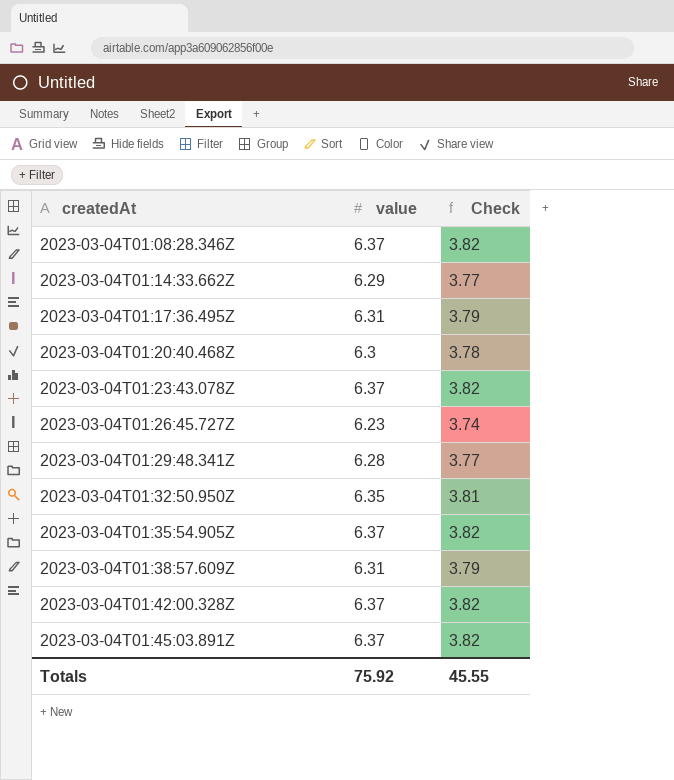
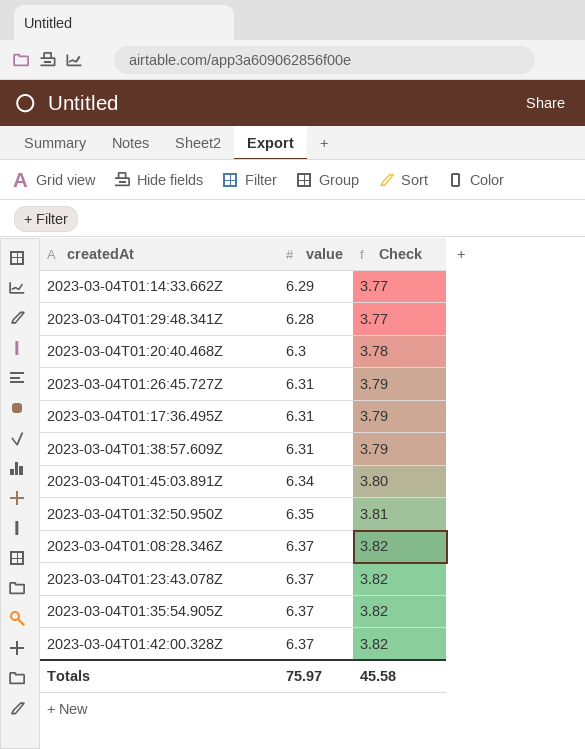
row order: createdAt ascending -> Check ascending
2023-03-04T01:26:45.727Z | value: 6.23 -> 6.31
2023-03-04T01:26:45.727Z | Check: 3.74 -> 3.79
2023-03-04T01:45:03.891Z | value: 6.37 -> 6.34
2023-03-04T01:45:03.891Z | Check: 3.82 -> 3.80
Totals | value: 75.92 -> 75.97
Totals | Check: 45.55 -> 45.58

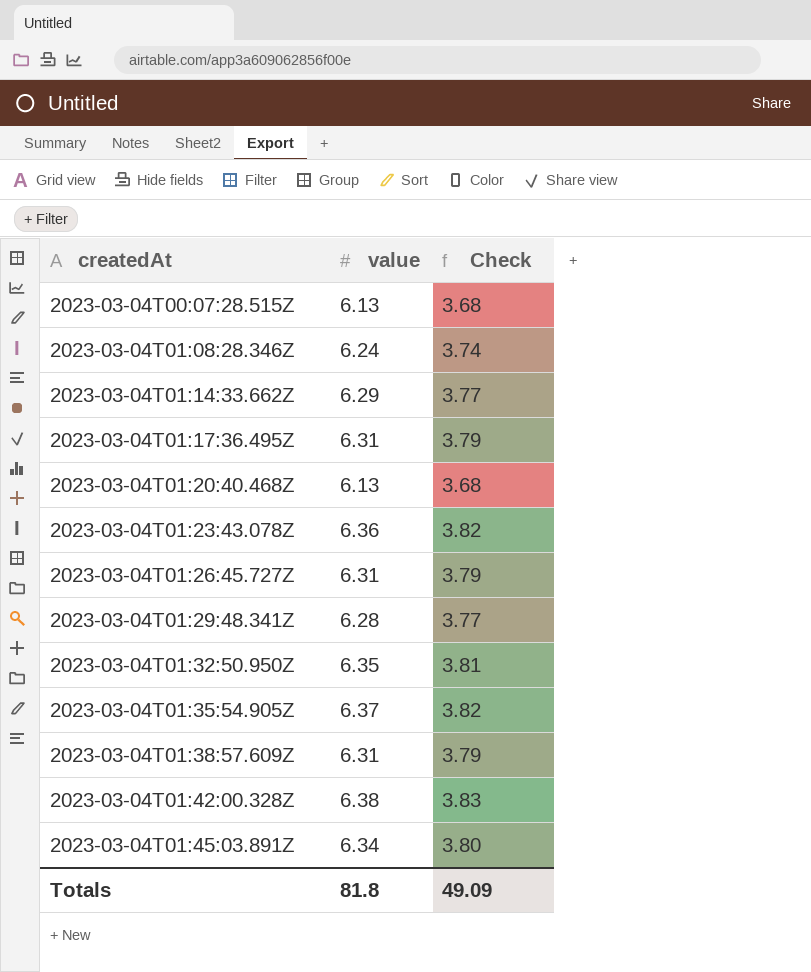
row order: Check ascending -> createdAt ascending
row 2023-03-04T00:07:28.515Z: none -> 6.13 | 3.68
2023-03-04T01:08:28.346Z | value: 6.37 -> 6.24
2023-03-04T01:08:28.346Z | Check: 3.82 -> 3.74
2023-03-04T01:20:40.468Z | value: 6.3 -> 6.13
2023-03-04T01:20:40.468Z | Check: 3.78 -> 3.68
2023-03-04T01:23:43.078Z | value: 6.37 -> 6.36
2023-03-04T01:42:00.328Z | value: 6.37 -> 6.38
2023-03-04T01:42:00.328Z | Check: 3.82 -> 3.83
Totals | value: 75.97 -> 81.8
Totals | Check: 45.58 -> 49.09

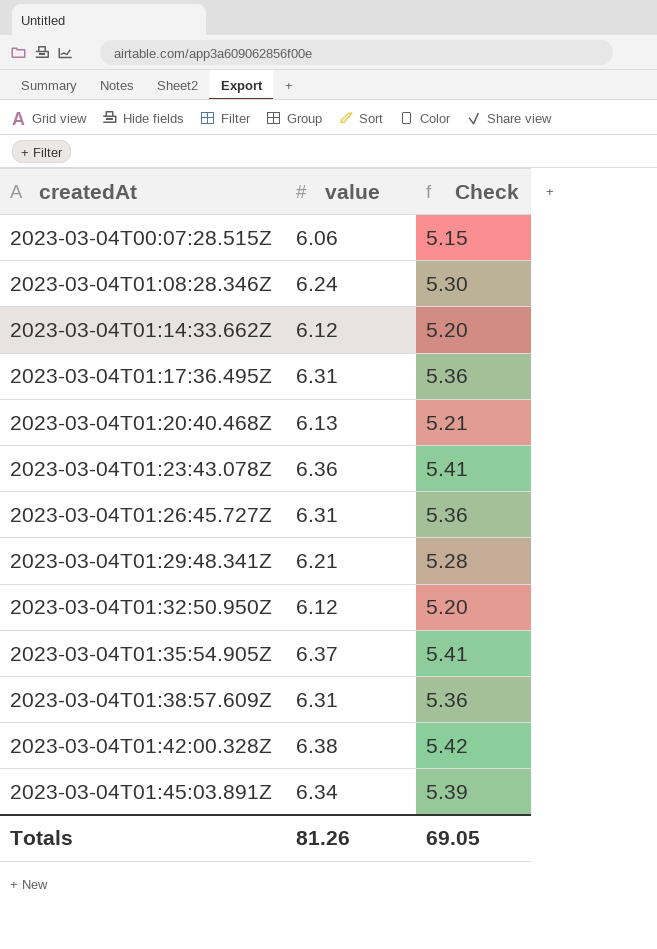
column Check | formula: [value] * 0.6 -> [value] * 0.85
2023-03-04T00:07:28.515Z | value: 6.13 -> 6.06
2023-03-04T01:14:33.662Z | value: 6.29 -> 6.12
2023-03-04T01:29:48.341Z | value: 6.28 -> 6.21
2023-03-04T01:32:50.950Z | value: 6.35 -> 6.12
Totals | value: 81.8 -> 81.26
Totals | Check: 49.09 -> 69.05

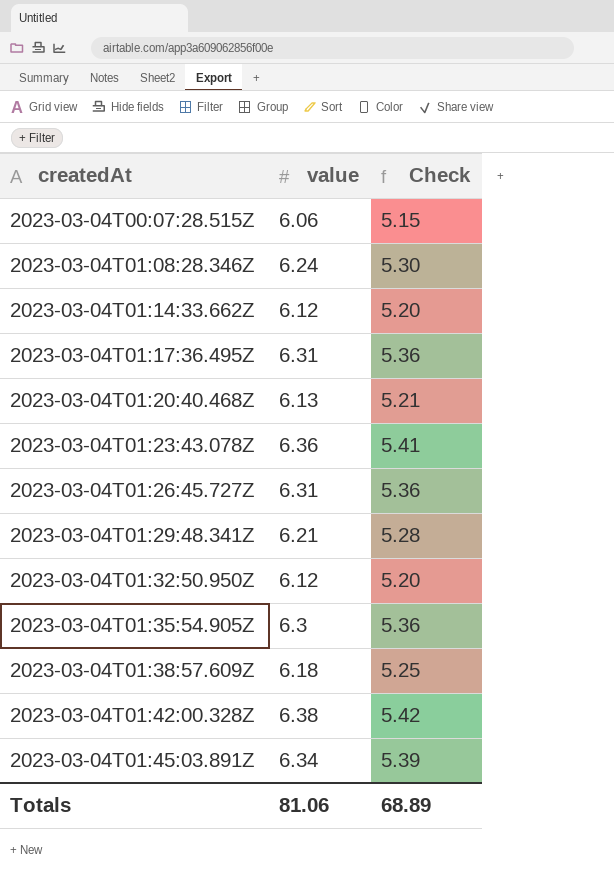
2023-03-04T01:35:54.905Z | value: 6.37 -> 6.3
2023-03-04T01:35:54.905Z | Check: 5.41 -> 5.36
2023-03-04T01:38:57.609Z | value: 6.31 -> 6.18
2023-03-04T01:38:57.609Z | Check: 5.36 -> 5.25
Totals | value: 81.26 -> 81.06
Totals | Check: 69.05 -> 68.89

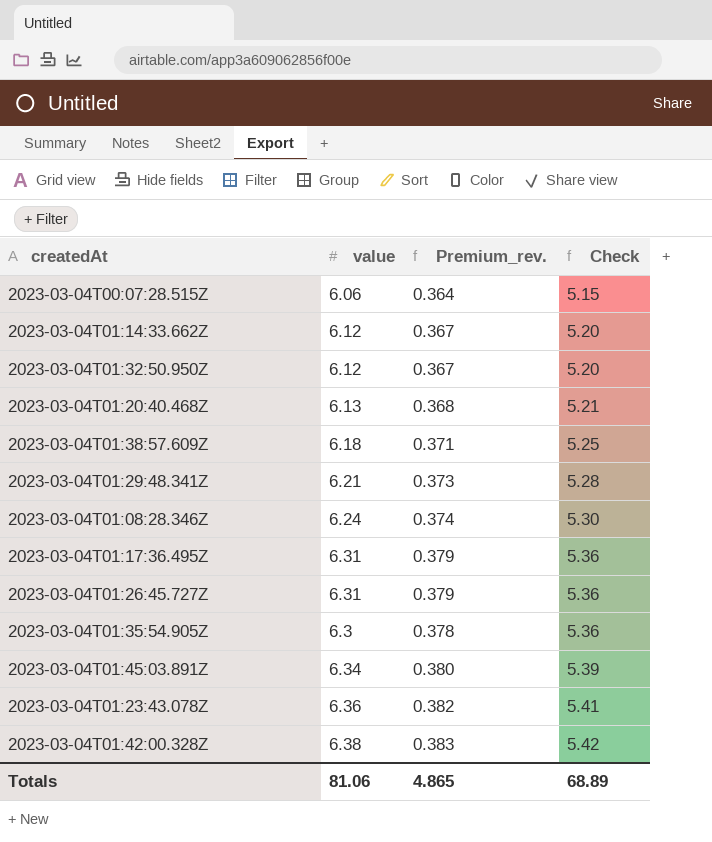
row order: createdAt ascending -> Check ascending
column Premium_rev. | formula: none -> [value] * 0.06

